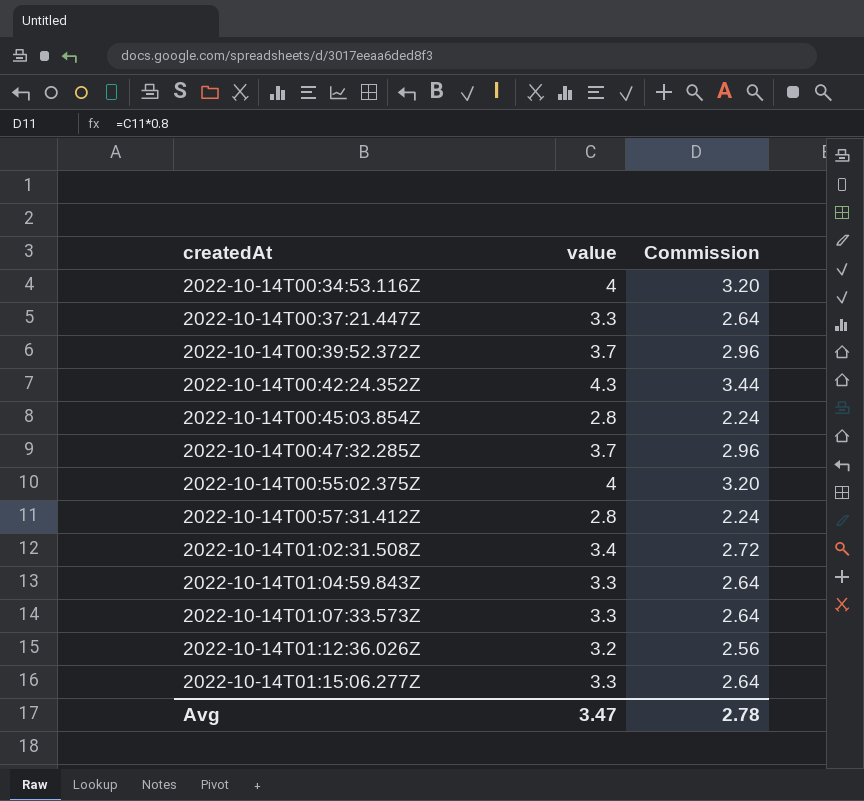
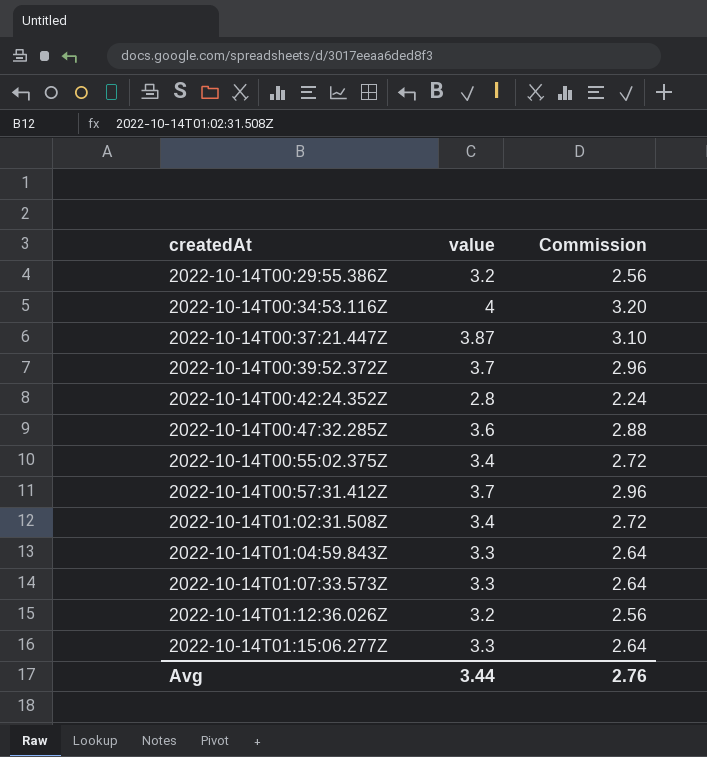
row 2022-10-14T00:45:03.854Z: 2.8 | 2.24 -> none
row 2022-10-14T00:29:55.386Z: none -> 3.2 | 2.56
2022-10-14T00:37:21.447Z | value: 3.3 -> 3.87
2022-10-14T00:37:21.447Z | Commission: 2.64 -> 3.10
2022-10-14T00:42:24.352Z | value: 4.3 -> 2.8
2022-10-14T00:42:24.352Z | Commission: 3.44 -> 2.24
2022-10-14T00:47:32.285Z | value: 3.7 -> 3.6
2022-10-14T00:47:32.285Z | Commission: 2.96 -> 2.88
2022-10-14T00:55:02.375Z | value: 4 -> 3.4
2022-10-14T00:55:02.375Z | Commission: 3.20 -> 2.72
2022-10-14T00:57:31.412Z | value: 2.8 -> 3.7
2022-10-14T00:57:31.412Z | Commission: 2.24 -> 2.96
Avg | value: 3.47 -> 3.44
Avg | Commission: 2.78 -> 2.76

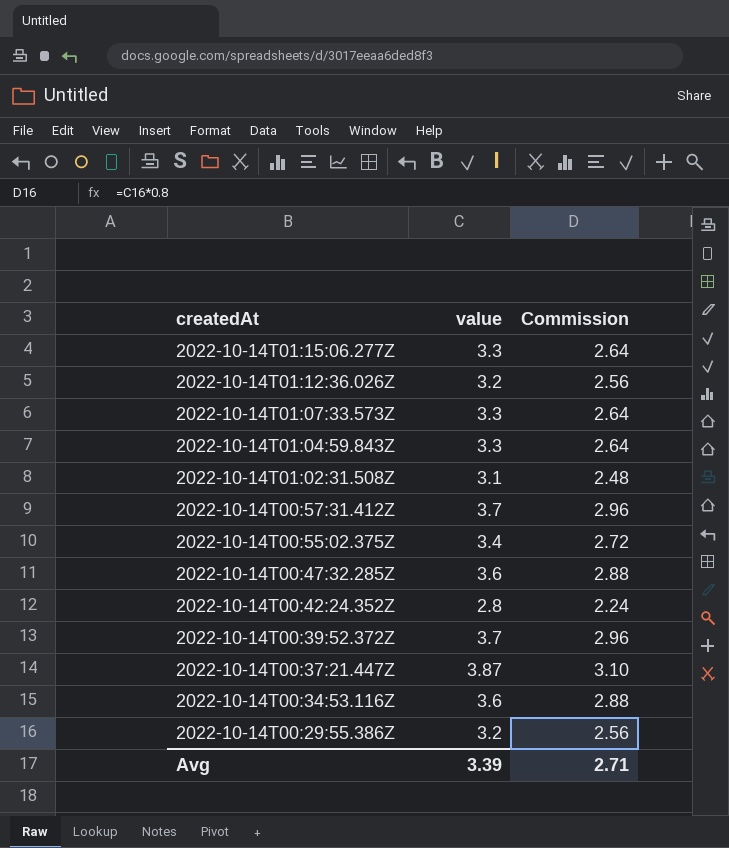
row order: createdAt ascending -> createdAt descending
2022-10-14T01:02:31.508Z | value: 3.4 -> 3.1
2022-10-14T01:02:31.508Z | Commission: 2.72 -> 2.48
2022-10-14T00:34:53.116Z | value: 4 -> 3.6
2022-10-14T00:34:53.116Z | Commission: 3.20 -> 2.88
Avg | value: 3.44 -> 3.39
Avg | Commission: 2.76 -> 2.71

